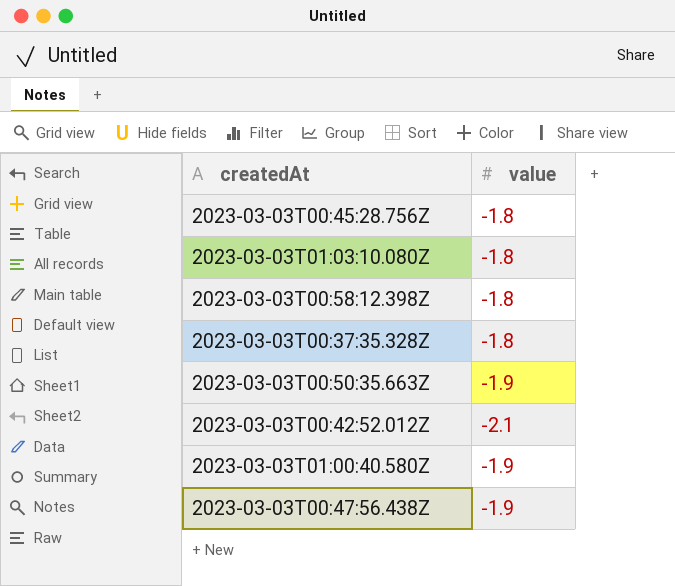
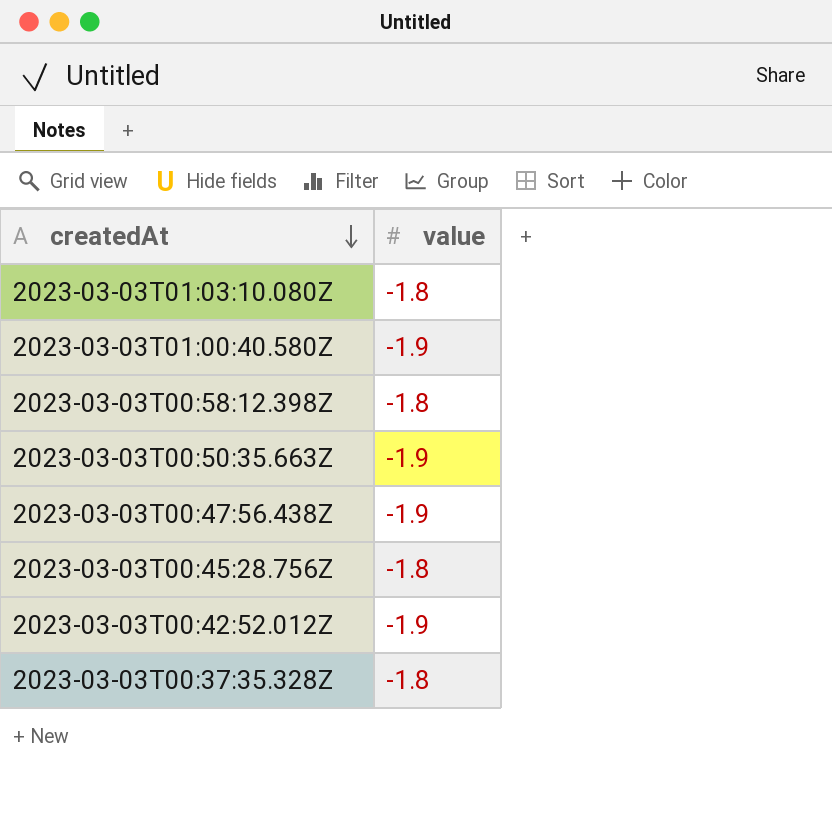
row order: none -> createdAt descending
2023-03-03T00:42:52.012Z | value: -2.1 -> -1.9

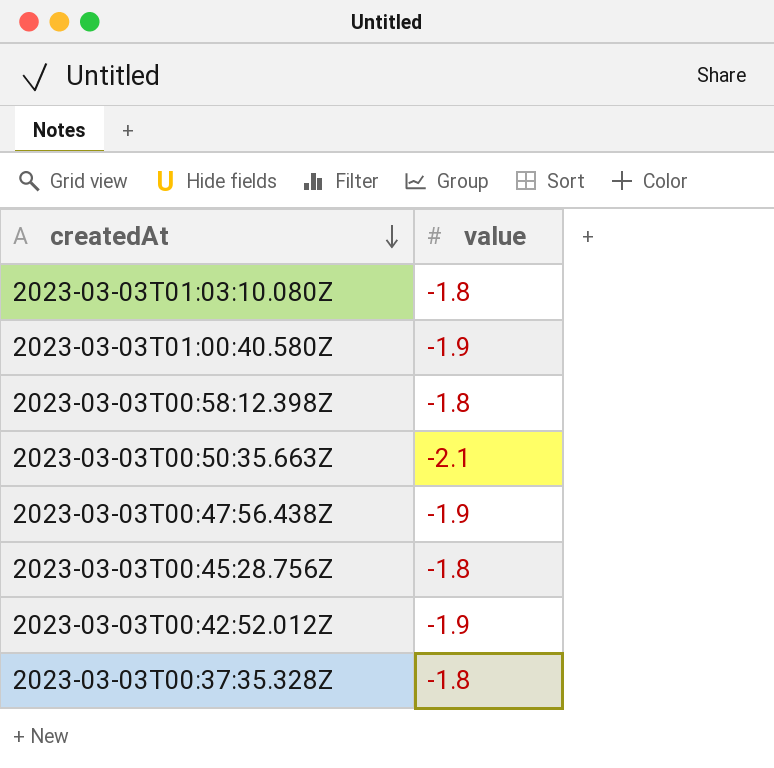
2023-03-03T00:50:35.663Z | value: -1.9 -> -2.1

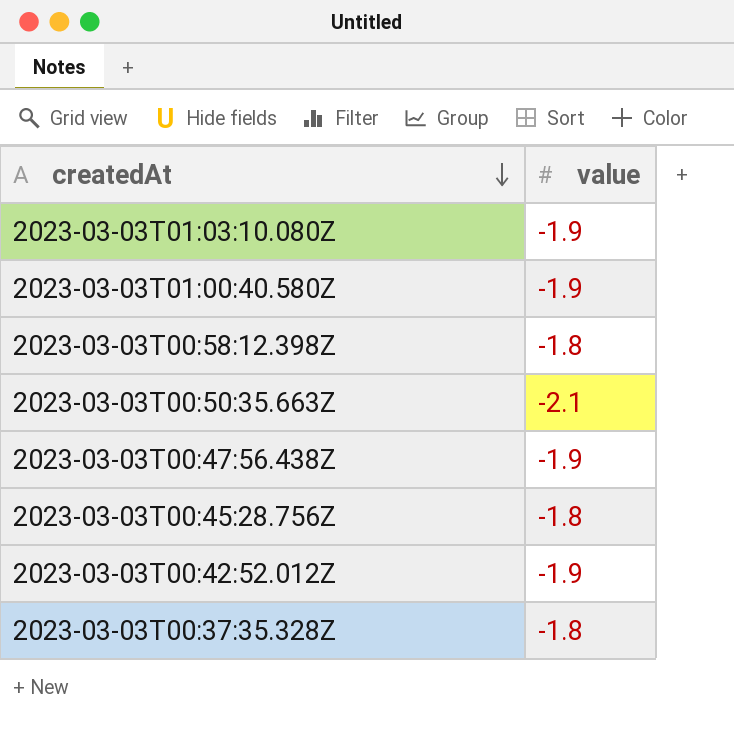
2023-03-03T01:03:10.080Z | value: -1.8 -> -1.9

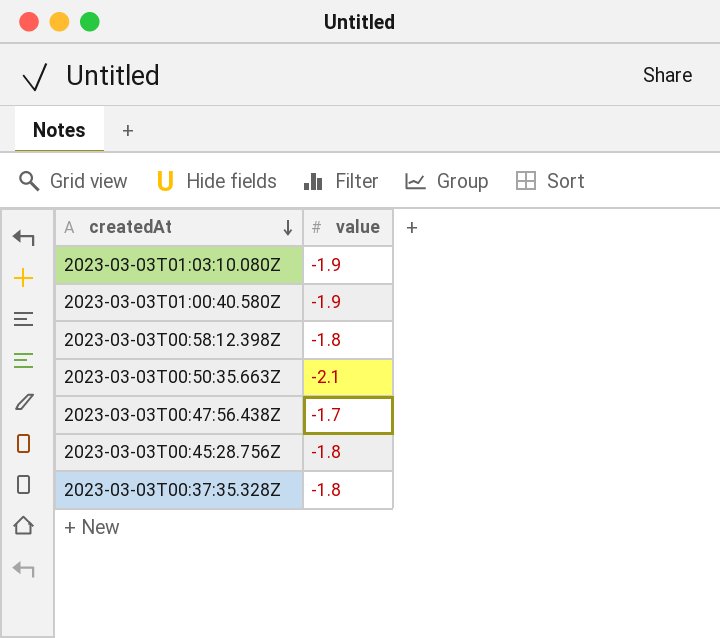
row 2023-03-03T00:42:52.012Z: -1.9 -> none
2023-03-03T00:47:56.438Z | value: -1.9 -> -1.7

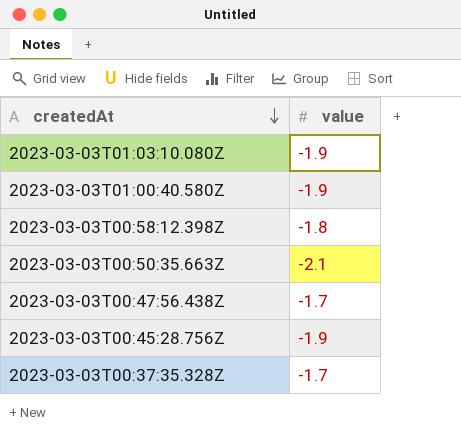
2023-03-03T00:45:28.756Z | value: -1.8 -> -1.9
2023-03-03T00:37:35.328Z | value: -1.8 -> -1.7

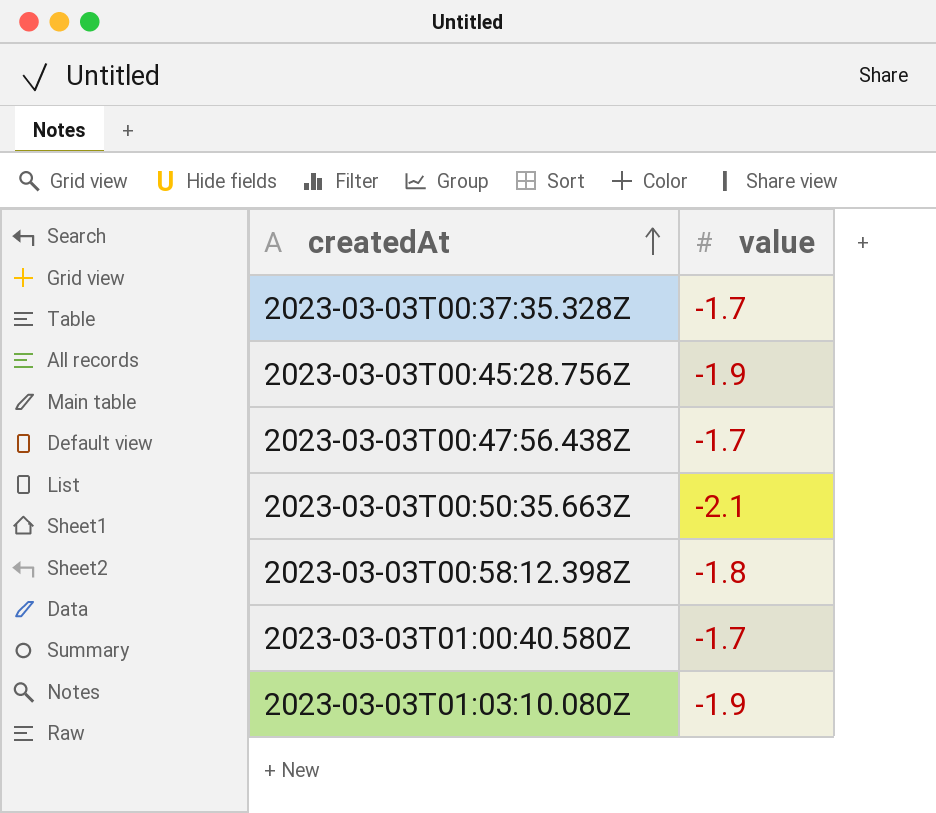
row order: createdAt descending -> createdAt ascending
2023-03-03T01:00:40.580Z | value: -1.9 -> -1.7

